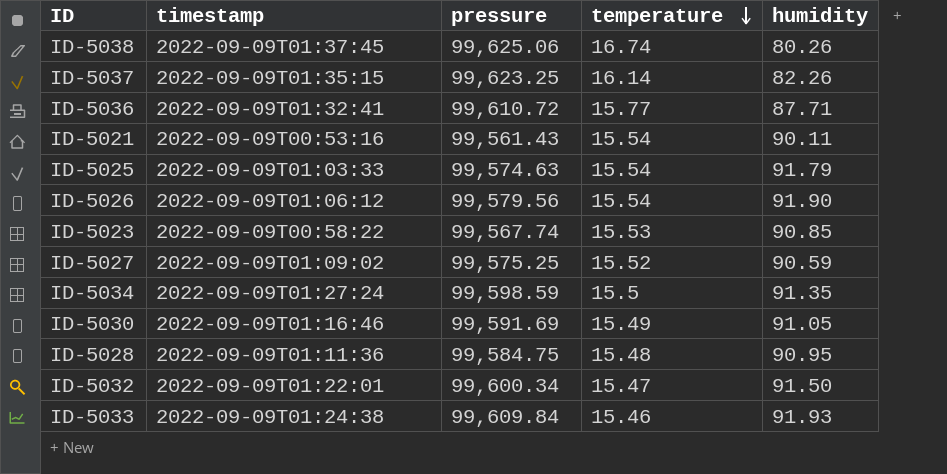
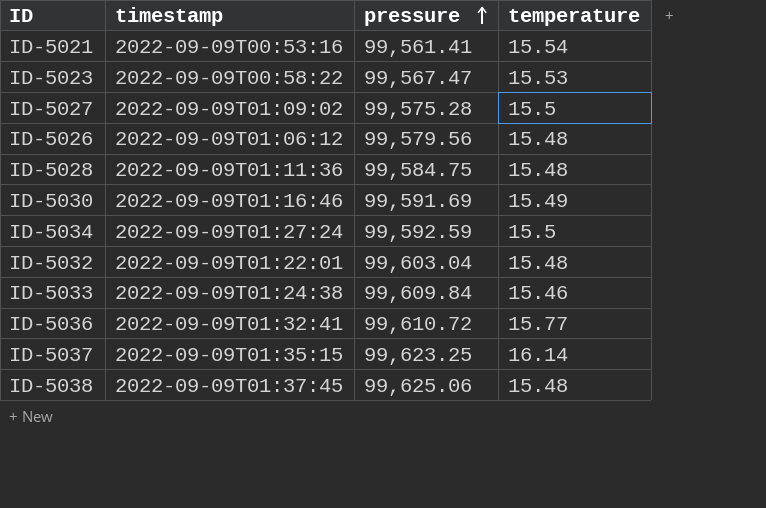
row order: temperature descending -> pressure ascending
column humidity | position: 5 -> none
row ID-5025: 2022-09-09T01:03:33 | 99,574.63 | 15.54 | 91.79 -> none
ID-5021 | pressure: 99,561.43 -> 99,561.41
ID-5023 | pressure: 99,567.74 -> 99,567.47
ID-5027 | pressure: 99,575.25 -> 99,575.28
ID-5027 | temperature: 15.52 -> 15.5
ID-5026 | temperature: 15.54 -> 15.48
ID-5034 | pressure: 99,598.59 -> 99,592.59
ID-5032 | pressure: 99,600.34 -> 99,603.04
ID-5032 | temperature: 15.47 -> 15.48
ID-5038 | temperature: 16.74 -> 15.48

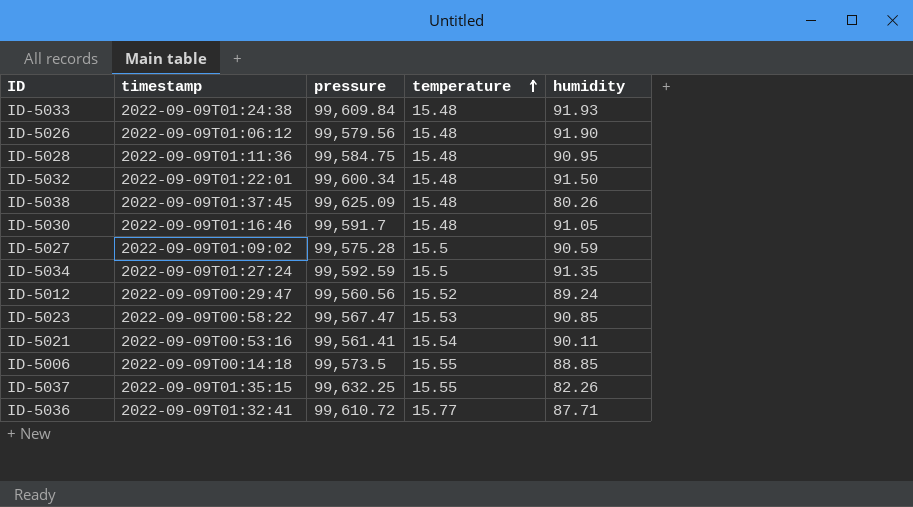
row order: pressure ascending -> temperature ascending
column humidity | position: none -> 5
ID-5033 | temperature: 15.46 -> 15.48
ID-5032 | pressure: 99,603.04 -> 99,600.34
ID-5038 | pressure: 99,625.06 -> 99,625.09
ID-5030 | pressure: 99,591.69 -> 99,591.7
ID-5030 | temperature: 15.49 -> 15.48
row ID-5012: none -> 2022-09-09T00:29:47 | 99,560.56 | 15.52 | 89.24
row ID-5006: none -> 2022-09-09T00:14:18 | 99,573.5 | 15.55 | 88.85
ID-5037 | pressure: 99,623.25 -> 99,632.25
ID-5037 | temperature: 16.14 -> 15.55

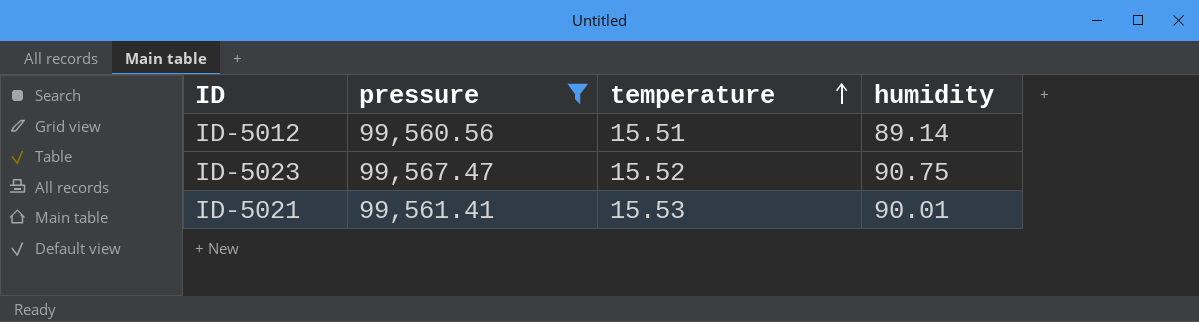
filter: none -> pressure <= 99,567.47
column timestamp | position: 2 -> none
ID-5012 | temperature: 15.52 -> 15.51
ID-5012 | humidity: 89.24 -> 89.14
ID-5023 | temperature: 15.53 -> 15.52
ID-5023 | humidity: 90.85 -> 90.75
ID-5021 | temperature: 15.54 -> 15.53
ID-5021 | humidity: 90.11 -> 90.01

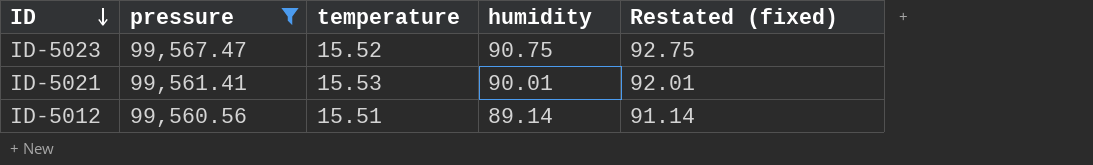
row order: temperature ascending -> ID descending
column Restated (fixed) | formula: none -> [humidity] + 2

